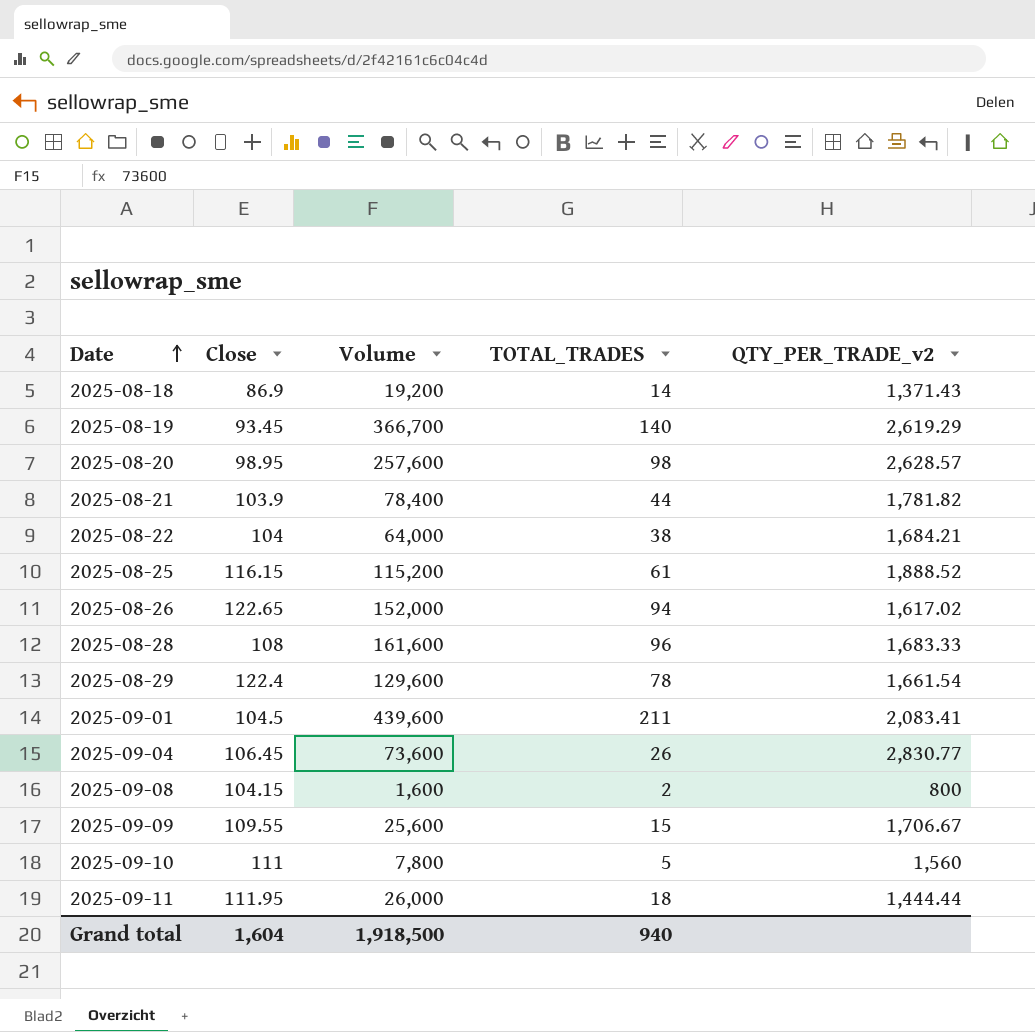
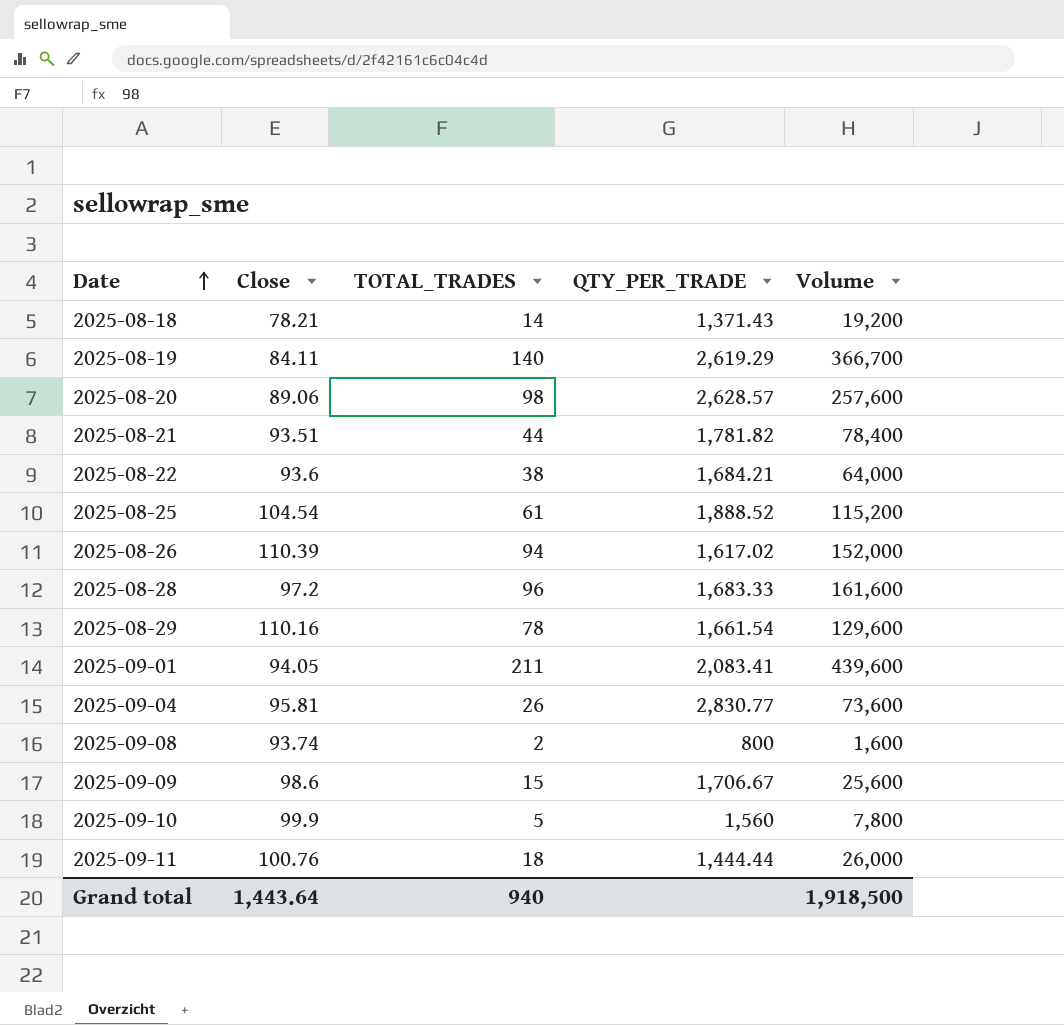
column name: QTY_PER_TRADE_v2 -> QTY_PER_TRADE
column Volume | position: 3 -> 5
2025-08-18 | Close: 86.9 -> 78.21
2025-08-19 | Close: 93.45 -> 84.11
2025-08-20 | Close: 98.95 -> 89.06
2025-08-21 | Close: 103.9 -> 93.51
2025-08-22 | Close: 104 -> 93.6
2025-08-25 | Close: 116.15 -> 104.54
2025-08-26 | Close: 122.65 -> 110.39
2025-08-28 | Close: 108 -> 97.2
2025-08-29 | Close: 122.4 -> 110.16
2025-09-01 | Close: 104.5 -> 94.05
2025-09-04 | Close: 106.45 -> 95.81
2025-09-08 | Close: 104.15 -> 93.74
2025-09-09 | Close: 109.55 -> 98.6
2025-09-10 | Close: 111 -> 99.9
2025-09-11 | Close: 111.95 -> 100.76
Grand total | Close: 1,604 -> 1,443.64

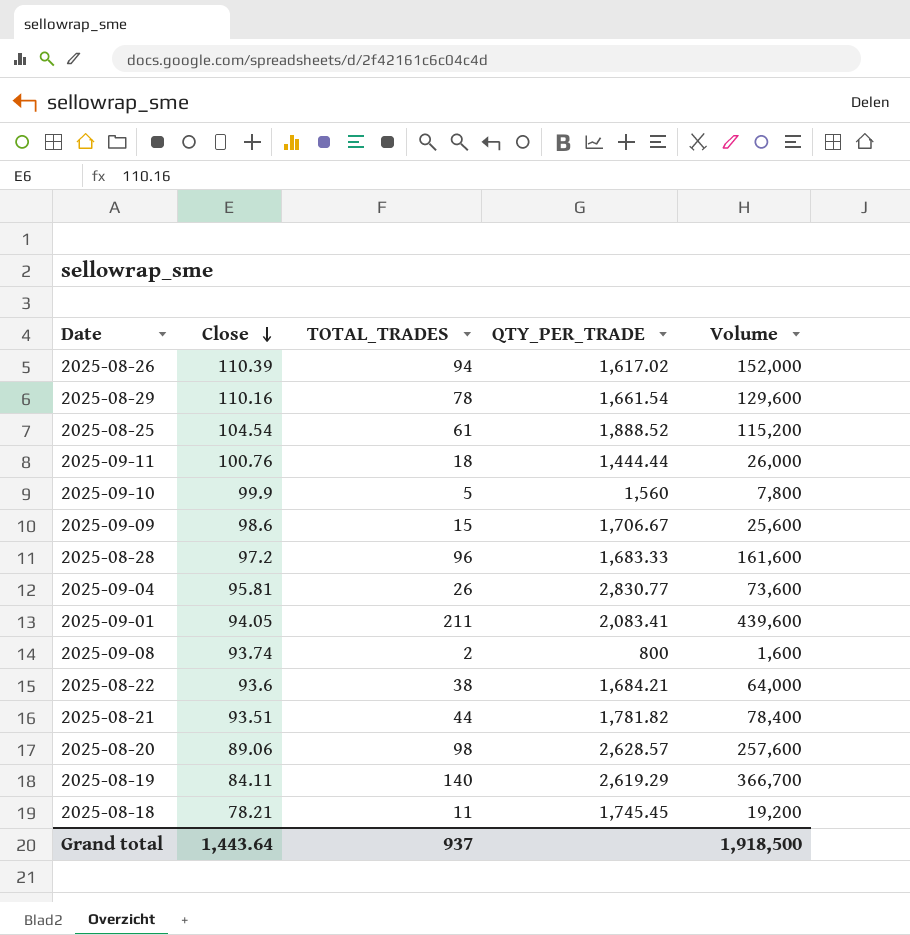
row order: Date ascending -> Close descending
2025-08-18 | TOTAL_TRADES: 14 -> 11
2025-08-18 | QTY_PER_TRADE: 1,371.43 -> 1,745.45
Grand total | TOTAL_TRADES: 940 -> 937

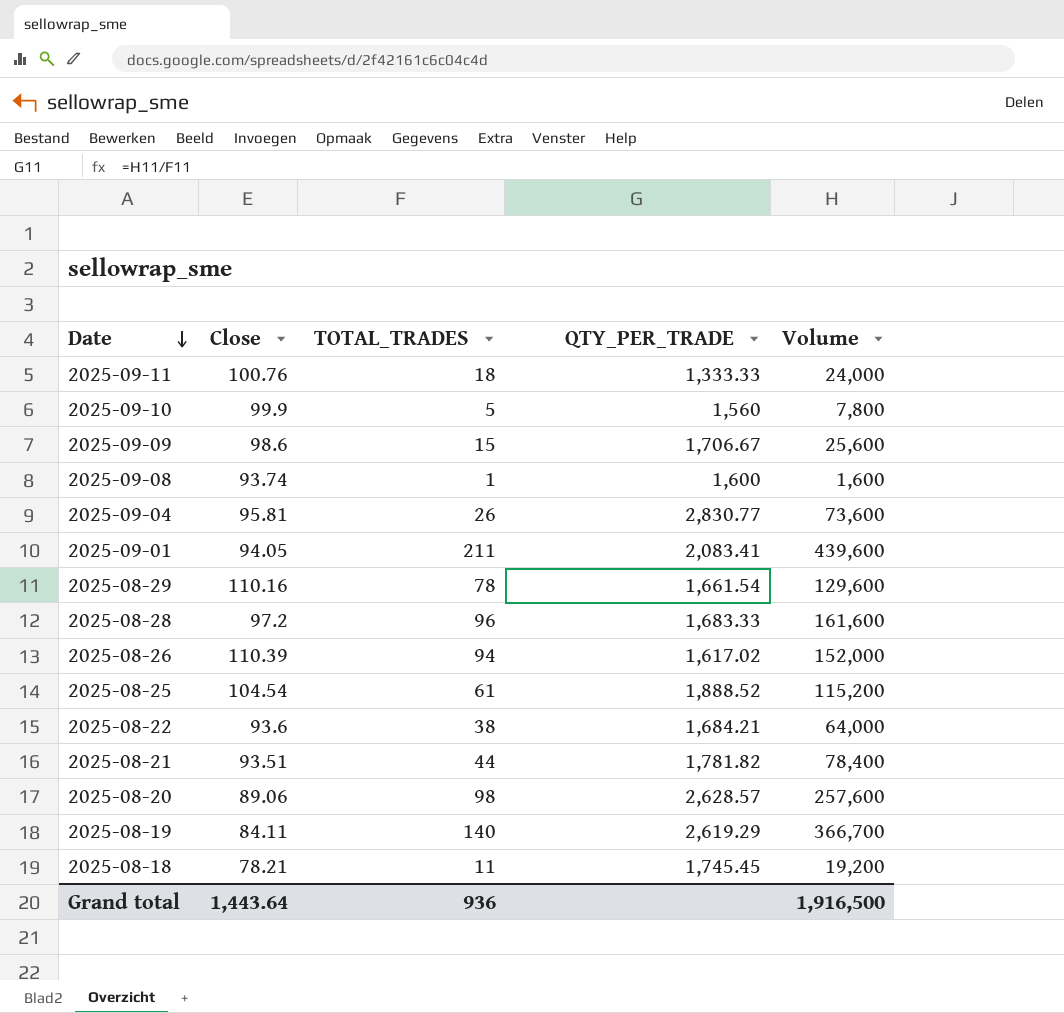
row order: Close descending -> Date descending
2025-09-11 | QTY_PER_TRADE: 1,444.44 -> 1,333.33
2025-09-11 | Volume: 26,000 -> 24,000
2025-09-08 | TOTAL_TRADES: 2 -> 1
2025-09-08 | QTY_PER_TRADE: 800 -> 1,600
Grand total | TOTAL_TRADES: 937 -> 936
Grand total | Volume: 1,918,500 -> 1,916,500

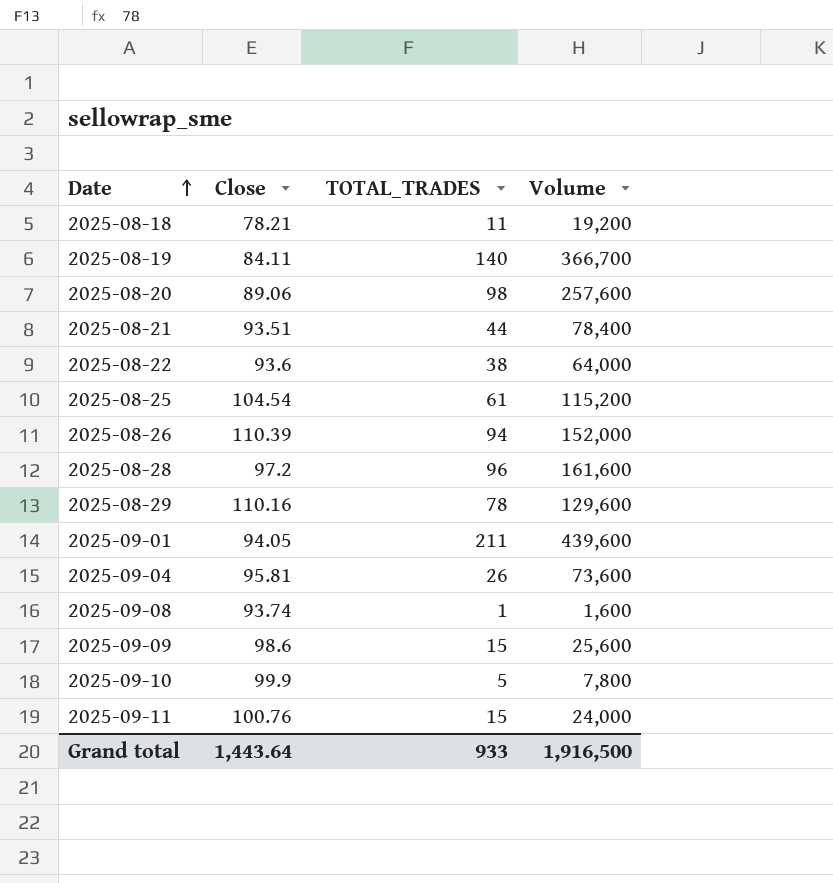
row order: Date descending -> Date ascending
column QTY_PER_TRADE | formula: [Volume] / [TOTAL_TRADES] -> none
2025-09-11 | TOTAL_TRADES: 18 -> 15
Grand total | TOTAL_TRADES: 936 -> 933

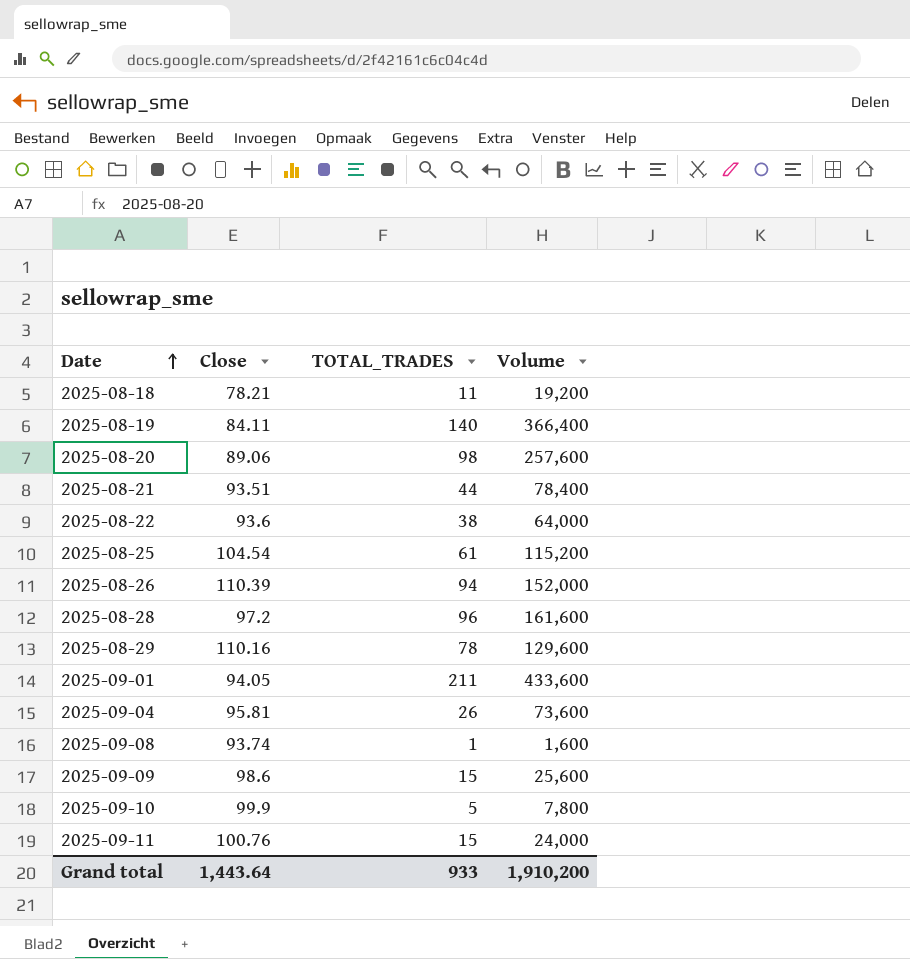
2025-08-19 | Volume: 366,700 -> 366,400
2025-09-01 | Volume: 439,600 -> 433,600
Grand total | Volume: 1,916,500 -> 1,910,200

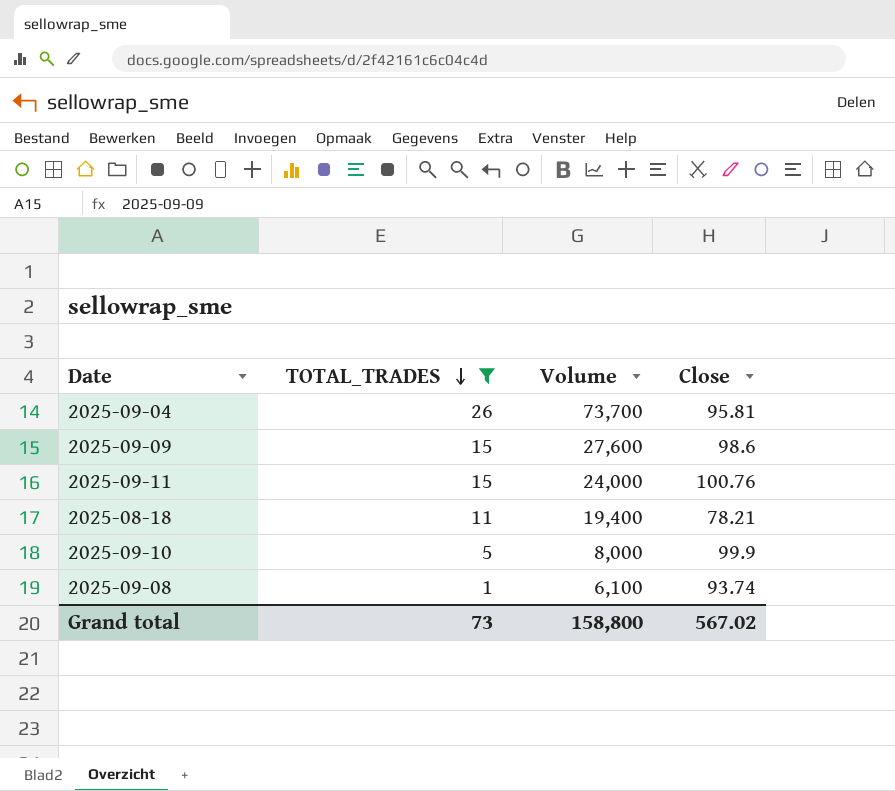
filter: none -> TOTAL_TRADES <= 26
row order: Date ascending -> TOTAL_TRADES descending
column Close | position: 2 -> 4
2025-09-04 | Volume: 73,600 -> 73,700
2025-09-09 | Volume: 25,600 -> 27,600
2025-08-18 | Volume: 19,200 -> 19,400
2025-09-10 | Volume: 7,800 -> 8,000
2025-09-08 | Volume: 1,600 -> 6,100
Grand total | TOTAL_TRADES: 933 -> 73
Grand total | Volume: 1,910,200 -> 158,800
Grand total | Close: 1,443.64 -> 567.02

